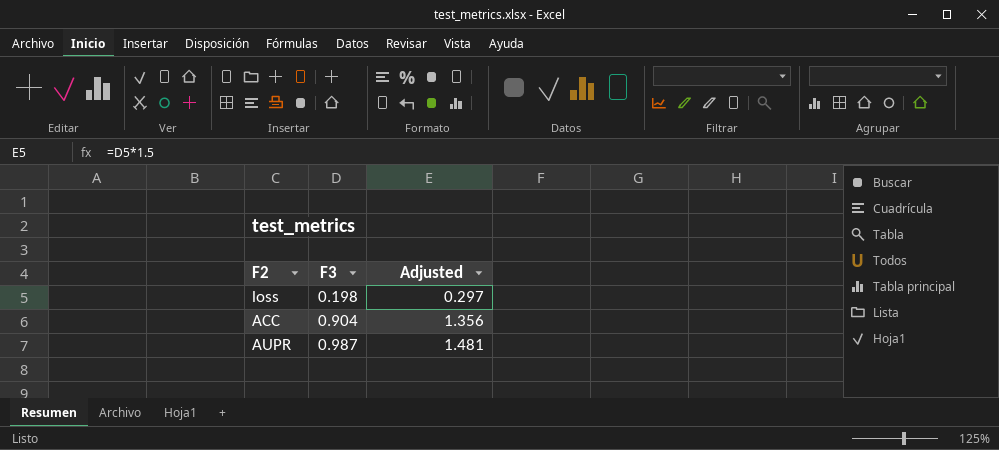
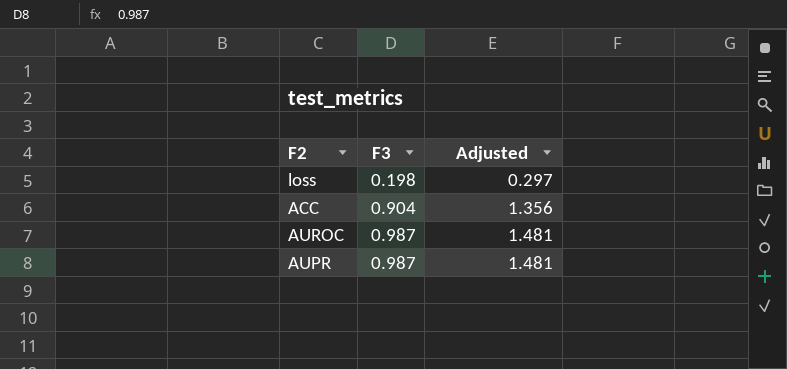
row AUROC: none -> 0.987 | 1.481

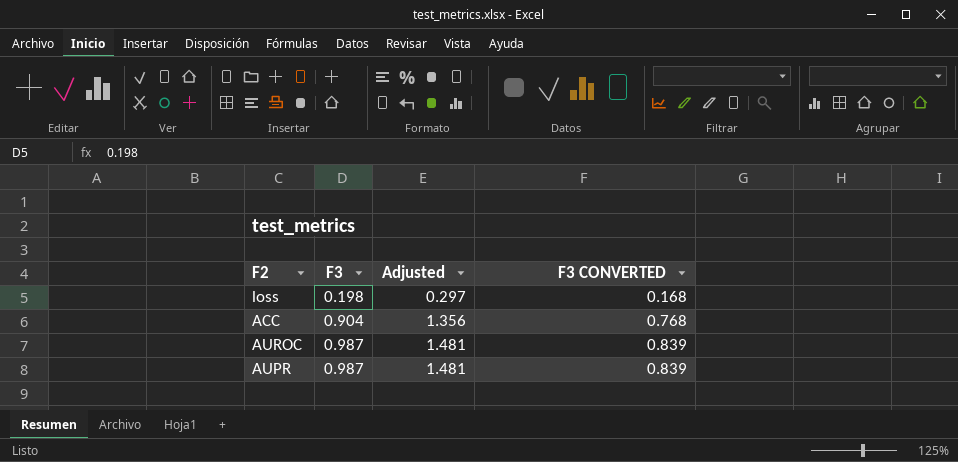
column F3 CONVERTED | formula: none -> [F3] * 0.85

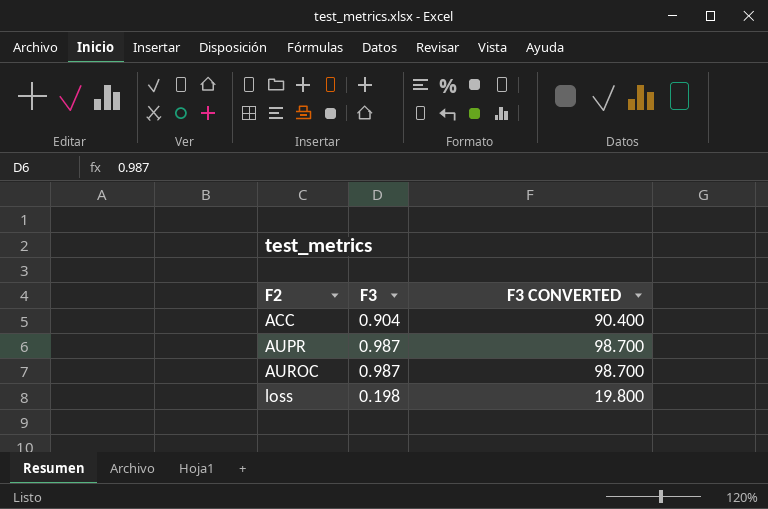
row order: F3 ascending -> F2 ascending
column Adjusted | formula: [F3] * 1.5 -> none
column F3 CONVERTED | formula: [F3] * 0.85 -> [F3] * 100

